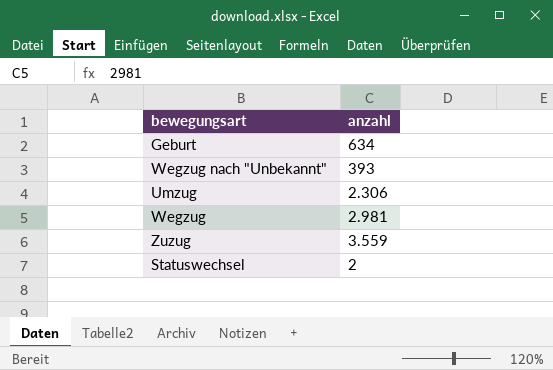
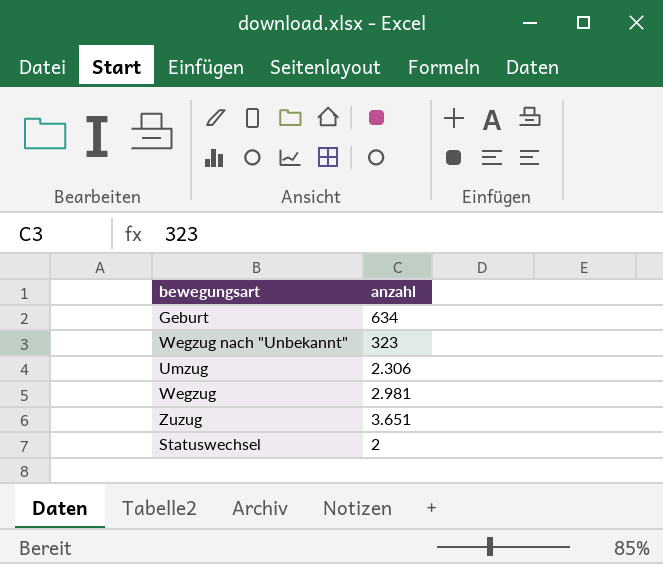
Wegzug nach "Unbekannt" | anzahl: 393 -> 323
Zuzug | anzahl: 3.559 -> 3.651

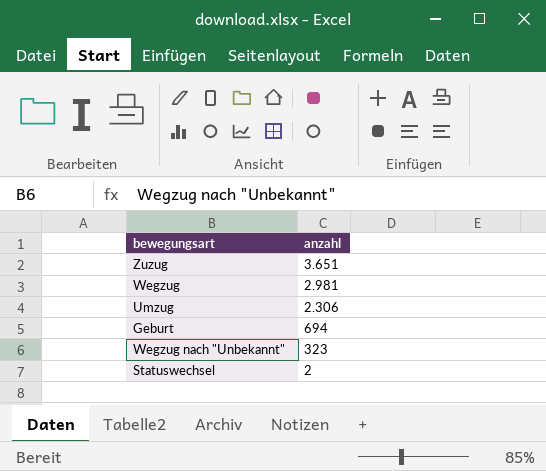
row order: none -> anzahl descending
Geburt | anzahl: 634 -> 694

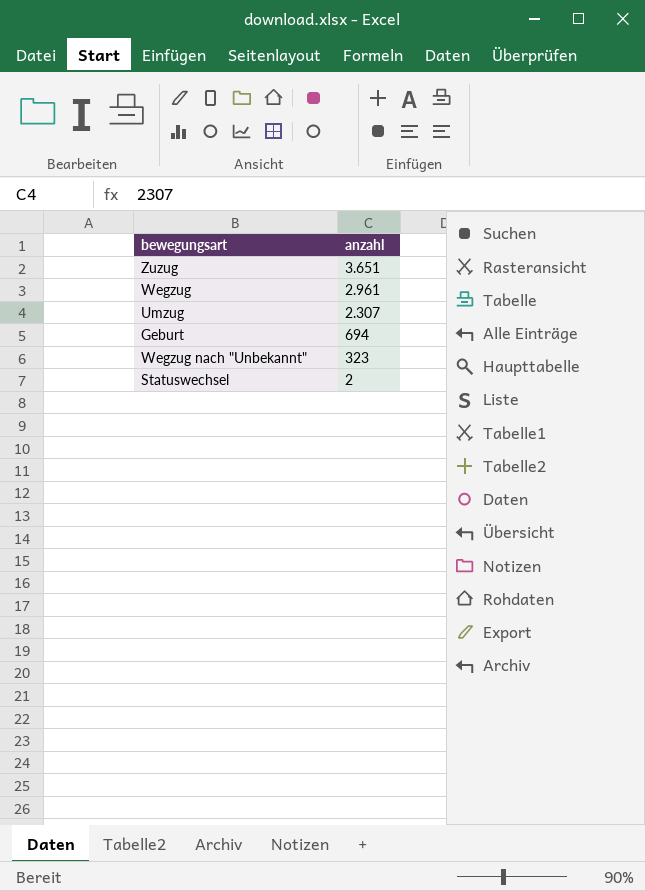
Wegzug | anzahl: 2.981 -> 2.961
Umzug | anzahl: 2.306 -> 2.307

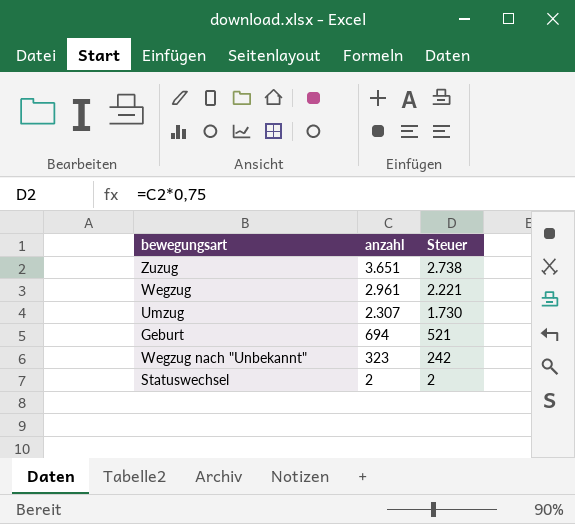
column Steuer | formula: none -> [anzahl] * 0,75

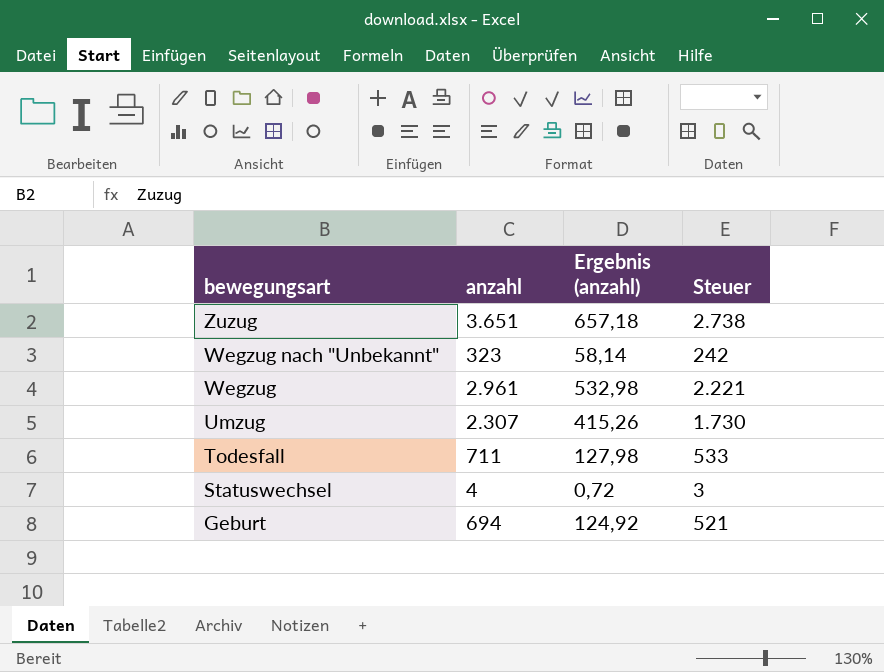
row order: anzahl descending -> bewegungsart descending
column Ergebnis (anzahl) | formula: none -> [anzahl] * 0,18
row Todesfall: none -> 711 | 127,98 | 533
Statuswechsel | anzahl: 2 -> 4
Statuswechsel | Steuer: 2 -> 3

